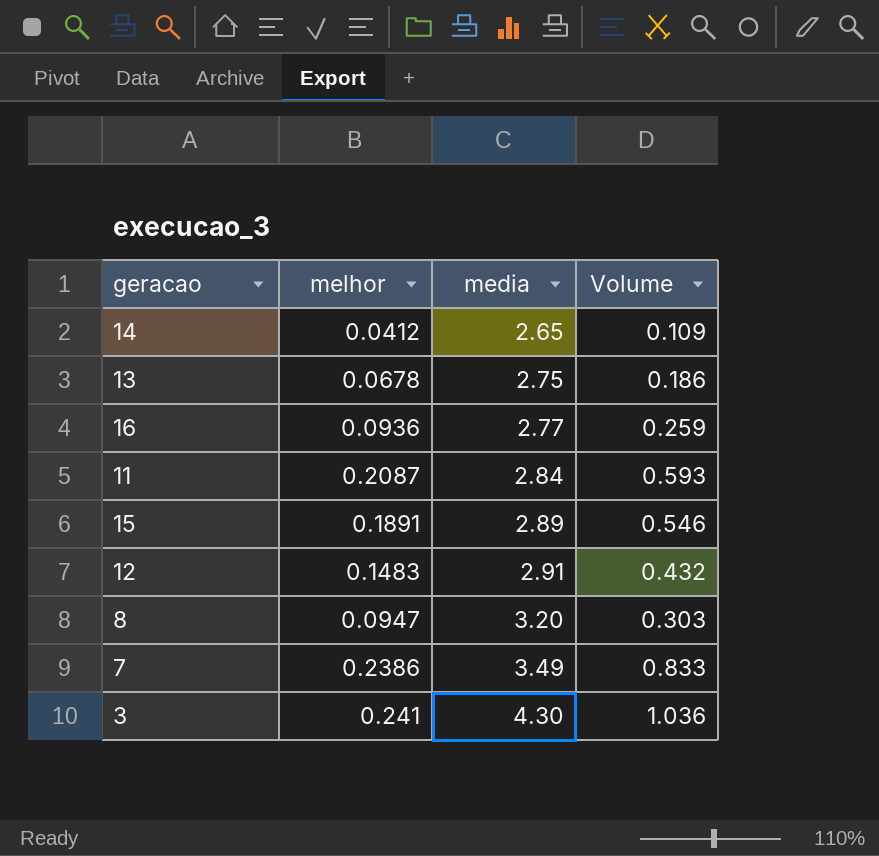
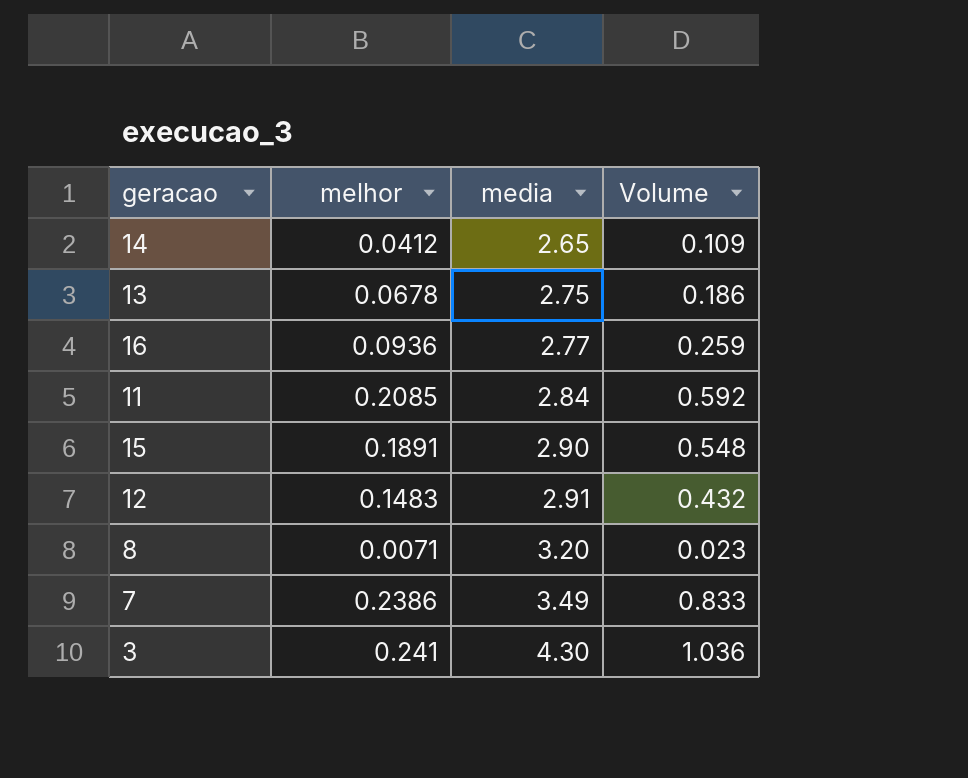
11 | melhor: 0.2087 -> 0.2085
11 | Volume: 0.593 -> 0.592
15 | media: 2.89 -> 2.90
15 | Volume: 0.546 -> 0.548
8 | melhor: 0.0947 -> 0.0071
8 | Volume: 0.303 -> 0.023

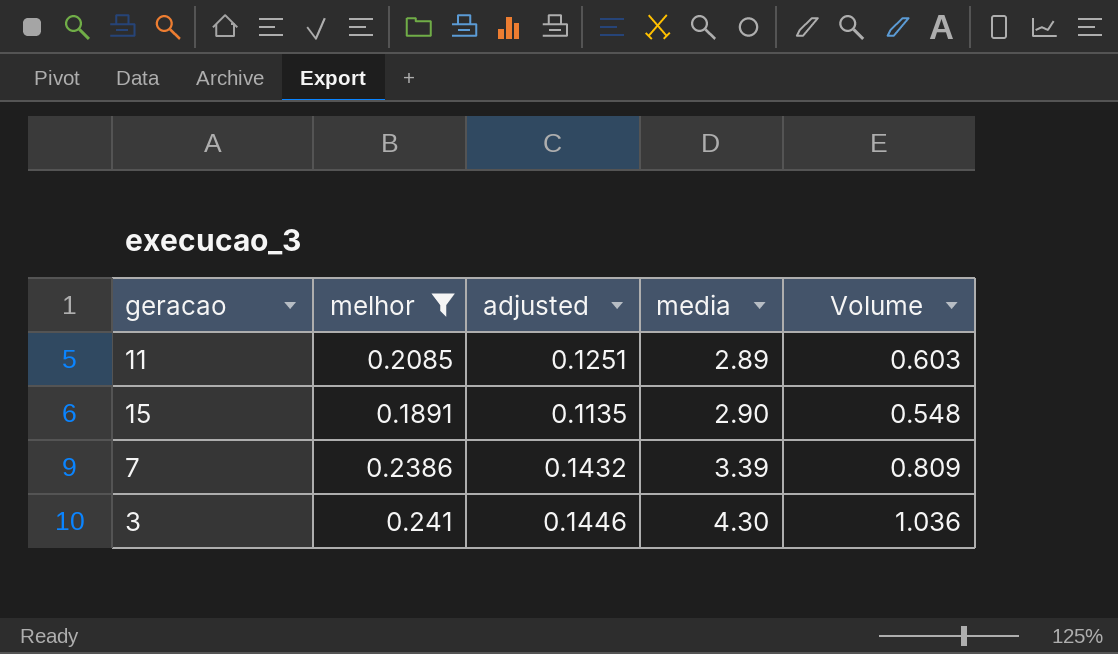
filter: none -> melhor >= 0.1891
column adjusted | formula: none -> [melhor] * 0.6
11 | media: 2.84 -> 2.89
11 | Volume: 0.592 -> 0.603
7 | media: 3.49 -> 3.39
7 | Volume: 0.833 -> 0.809

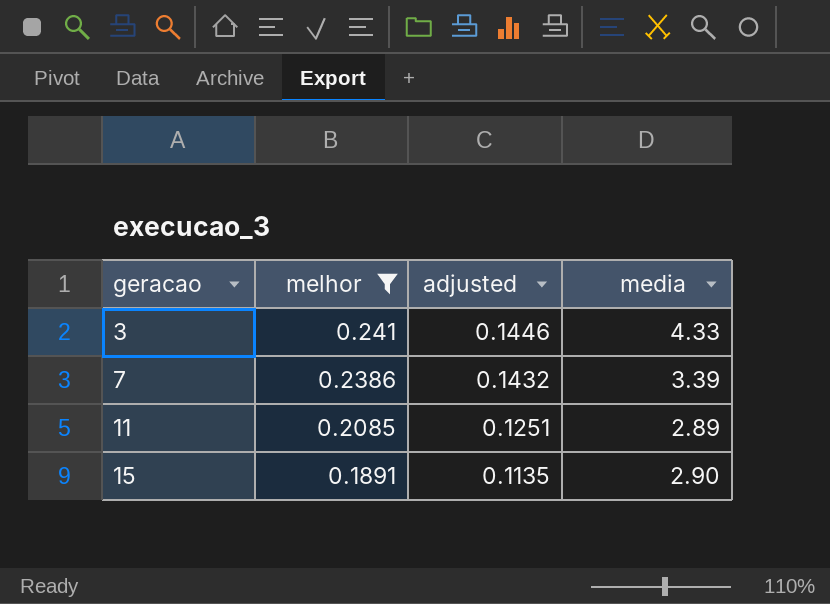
row order: media ascending -> geracao ascending
column Volume | formula: [melhor] * [media] -> none
3 | media: 4.30 -> 4.33

